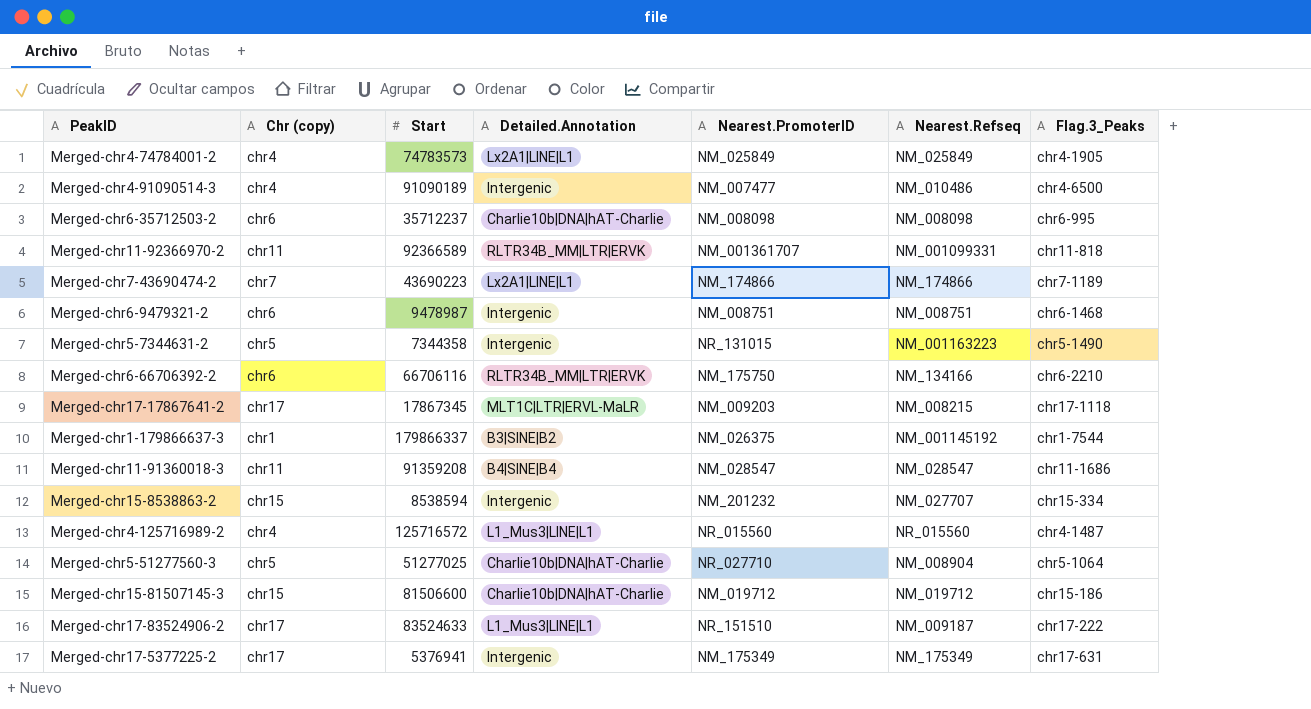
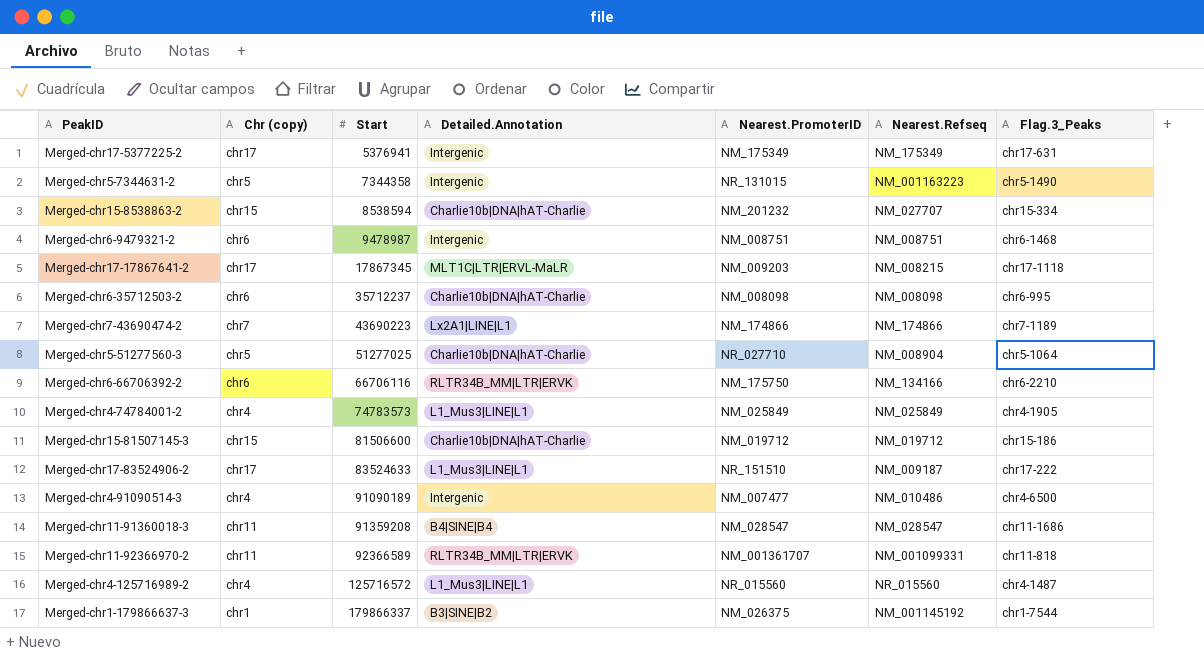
row order: none -> Start ascending
Merged-chr15-8538863-2 | Detailed.Annotation: Intergenic -> Charlie10b|DNA|hAT-Charlie
Merged-chr4-74784001-2 | Detailed.Annotation: Lx2A1|LINE|L1 -> L1_Mus3|LINE|L1

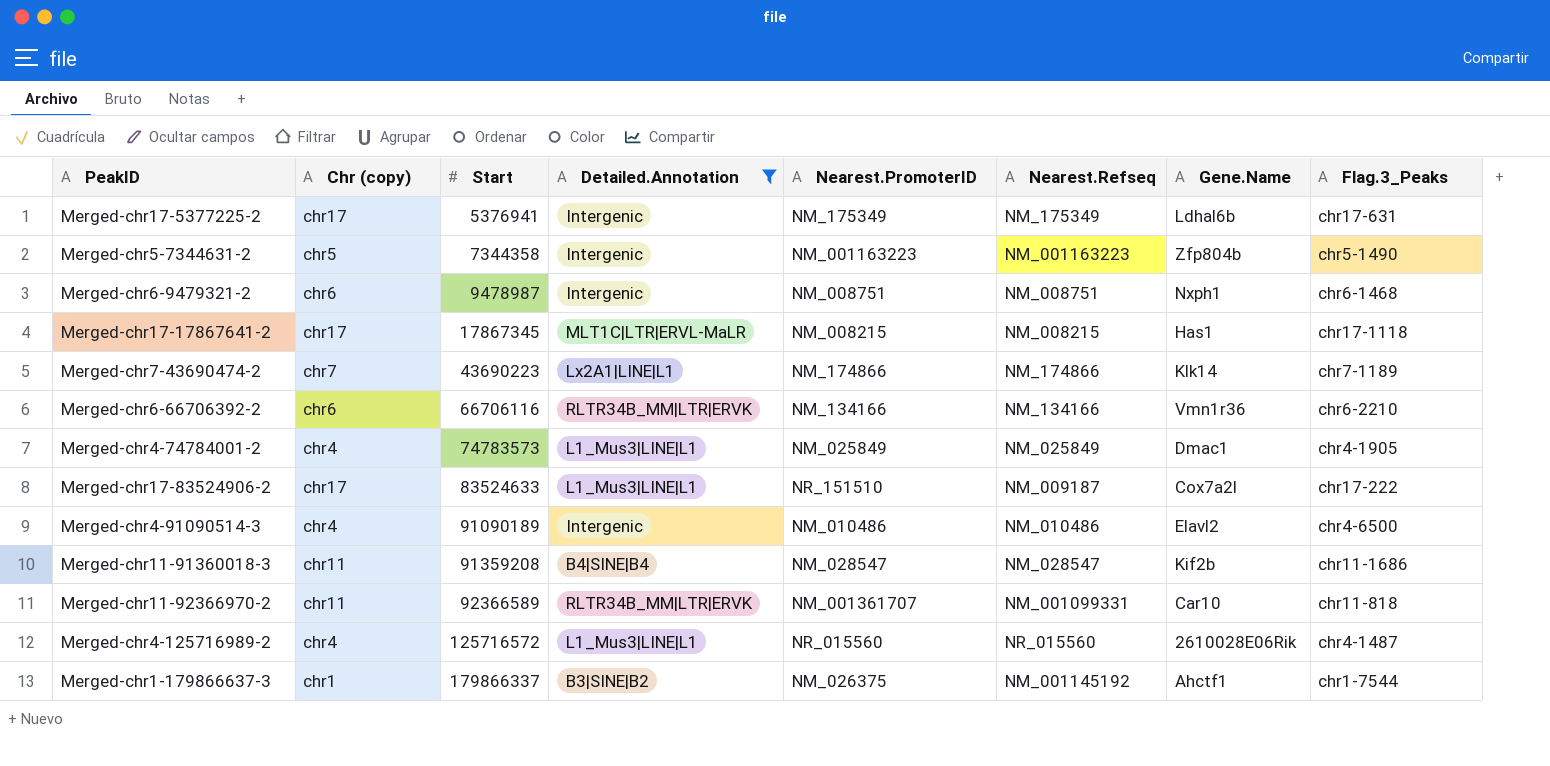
filter: none -> Detailed.Annotation != Charlie10b|DNA|hAT-Charlie
column Gene.Name | position: none -> 7
Merged-chr5-7344631-2 | Nearest.PromoterID: NR_131015 -> NM_001163223
Merged-chr17-17867641-2 | Nearest.PromoterID: NM_009203 -> NM_008215
Merged-chr6-66706392-2 | Nearest.PromoterID: NM_175750 -> NM_134166
Merged-chr4-91090514-3 | Nearest.PromoterID: NM_007477 -> NM_010486

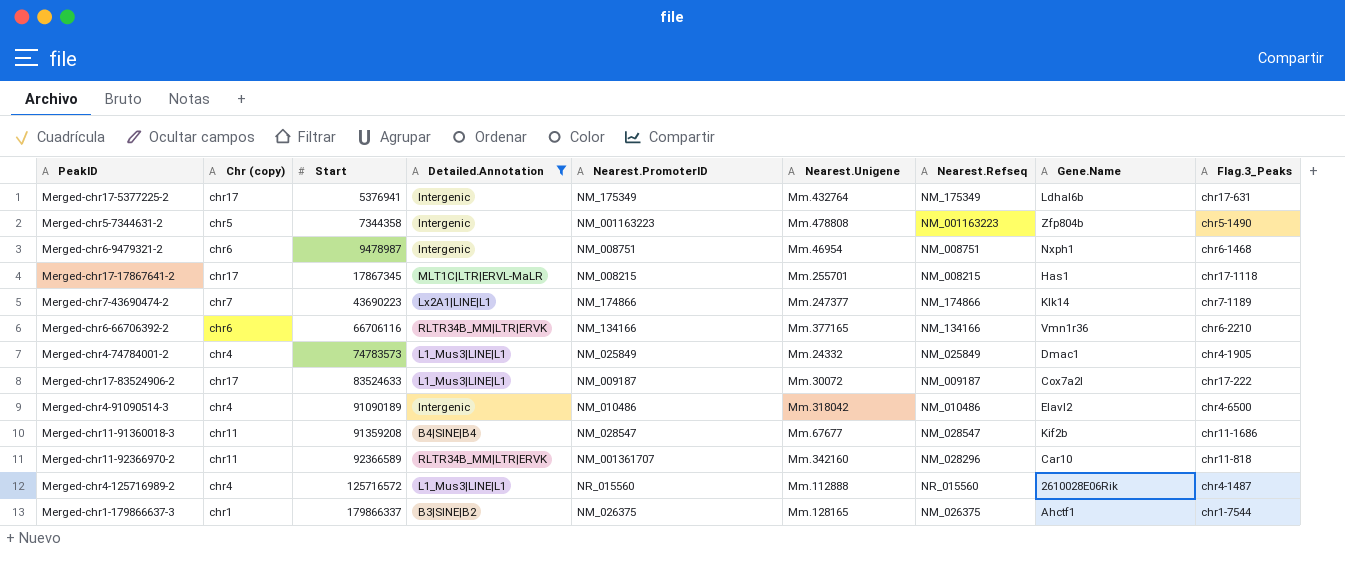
column Nearest.Unigene | position: none -> 6
Merged-chr17-83524906-2 | Nearest.PromoterID: NR_151510 -> NM_009187
Merged-chr11-92366970-2 | Nearest.Refseq: NM_001099331 -> NM_028296
Merged-chr1-179866637-3 | Nearest.Refseq: NM_001145192 -> NM_026375

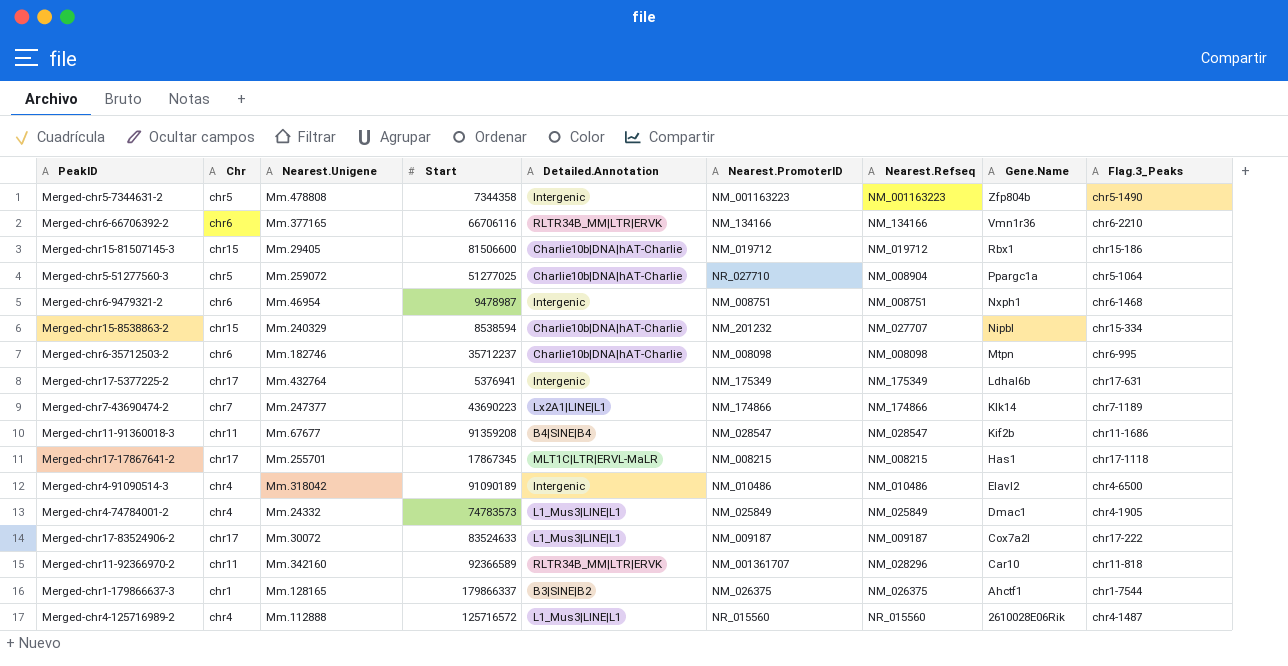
filter: Detailed.Annotation != Charlie10b|DNA|hAT-Charlie -> none
row order: Start ascending -> Gene.Name descending
column name: Chr (copy) -> Chr
column Nearest.Unigene | position: 6 -> 3

